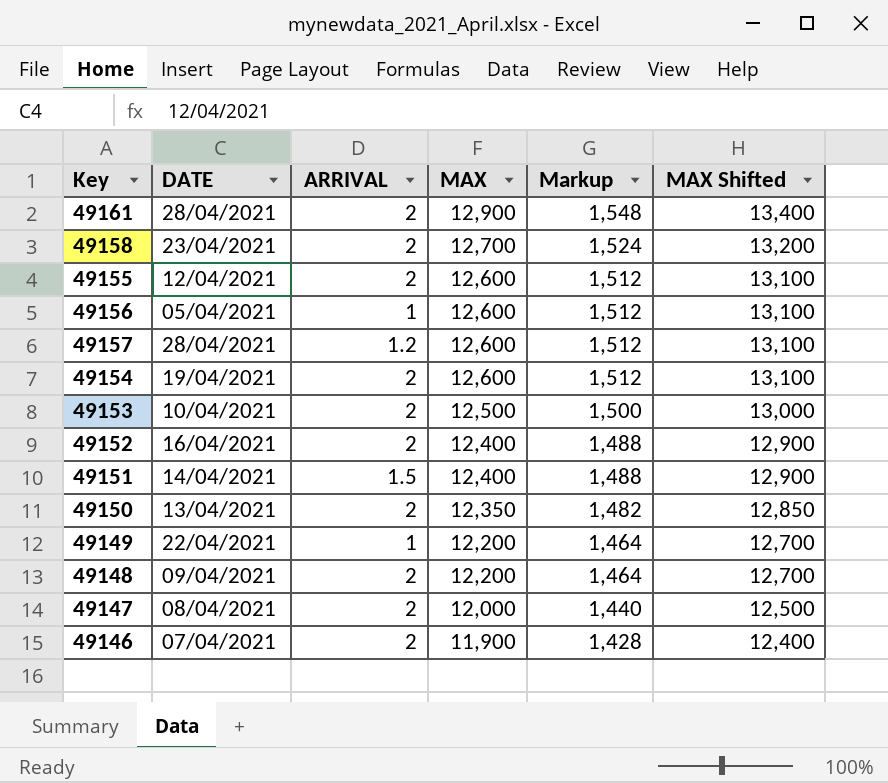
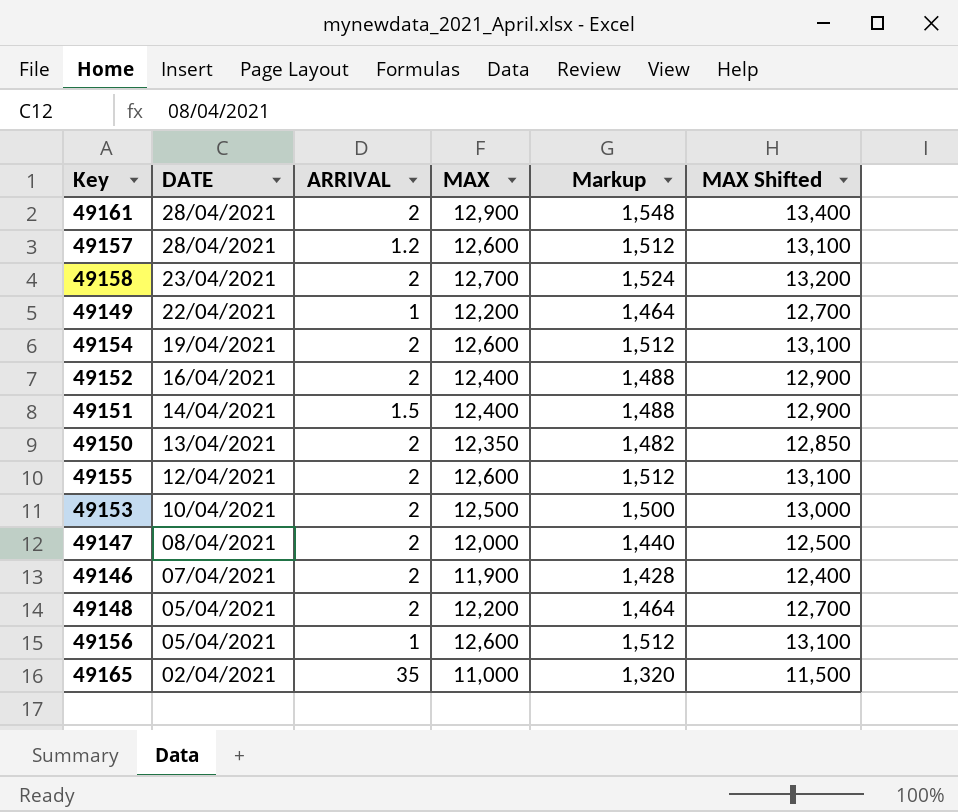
row order: MAX descending -> DATE descending
49148 | DATE: 09/04/2021 -> 05/04/2021
row 49165: none -> 02/04/2021 | 35 | 11,000 | 1,320 | 11,500

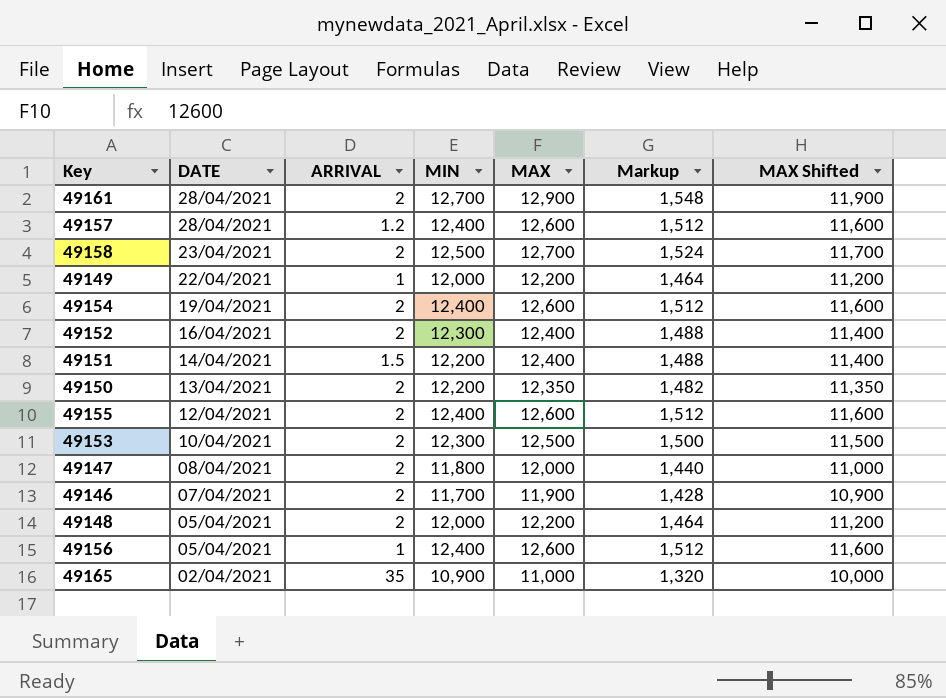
column MIN | position: none -> 4
column MAX Shifted | formula: [MAX] + 500 -> [MAX] - 1000

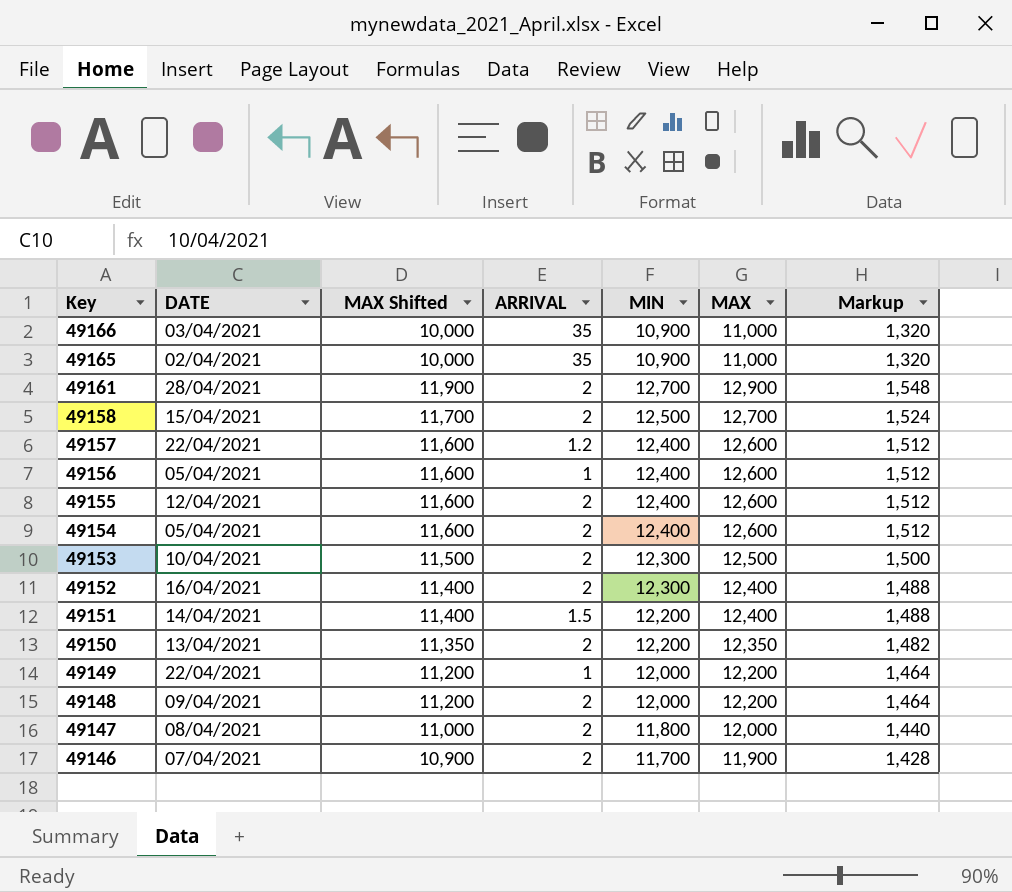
row order: DATE descending -> Key descending
column MAX Shifted | position: 7 -> 3
row 49166: none -> 03/04/2021 | 10,000 | 35 | 10,900 | 11,000 | 1,320
49158 | DATE: 23/04/2021 -> 15/04/2021
49157 | DATE: 28/04/2021 -> 22/04/2021
49154 | DATE: 19/04/2021 -> 05/04/2021
49148 | DATE: 05/04/2021 -> 09/04/2021

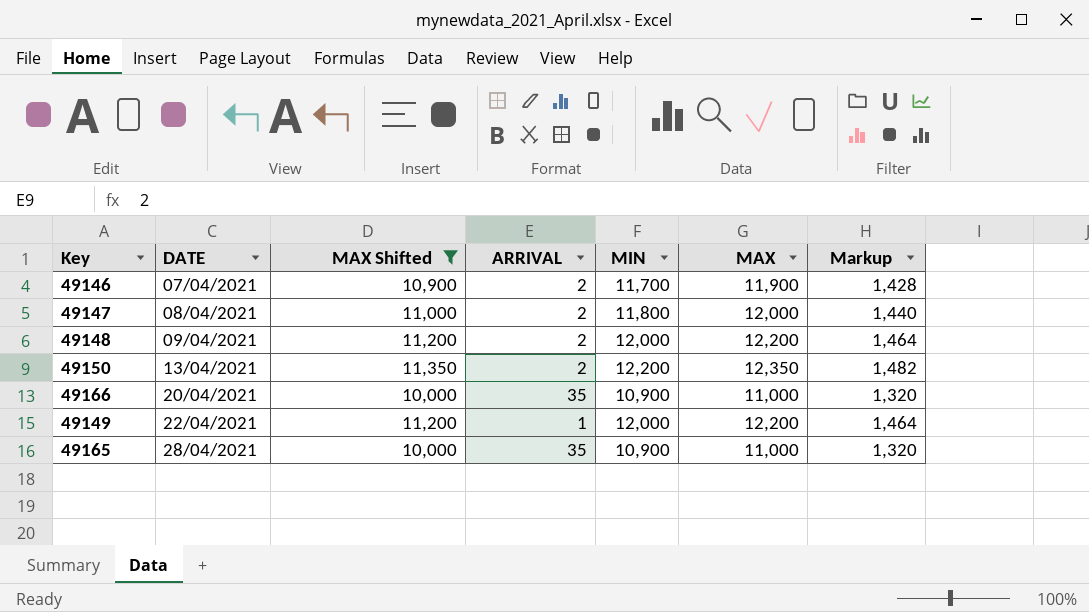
filter: none -> MAX Shifted <= 11,350
row order: Key descending -> DATE ascending
49166 | DATE: 03/04/2021 -> 20/04/2021
49165 | DATE: 02/04/2021 -> 28/04/2021

